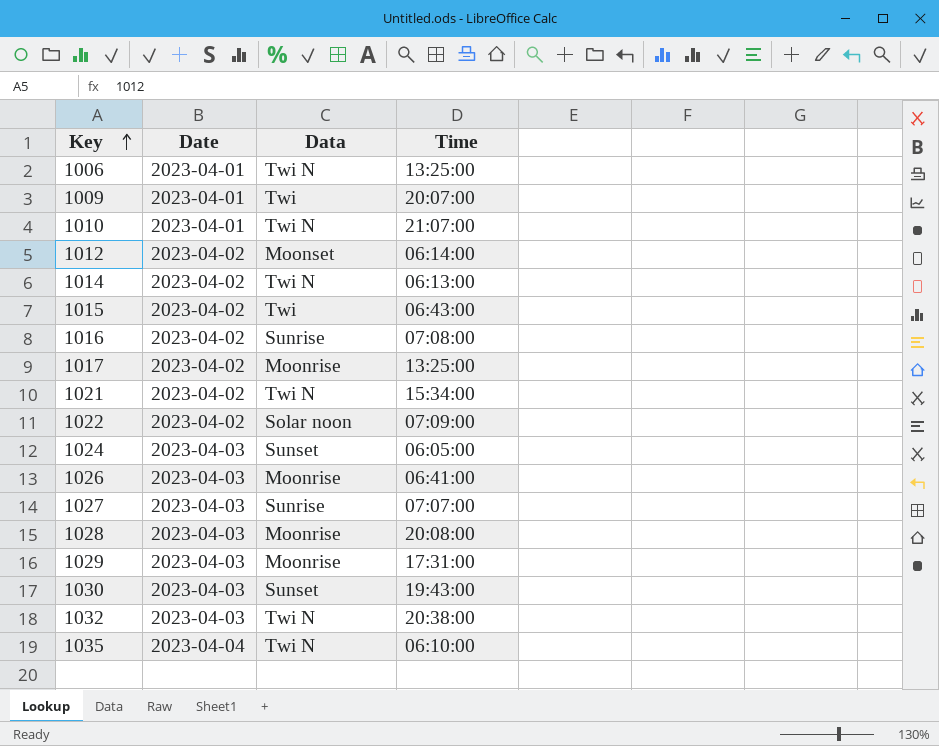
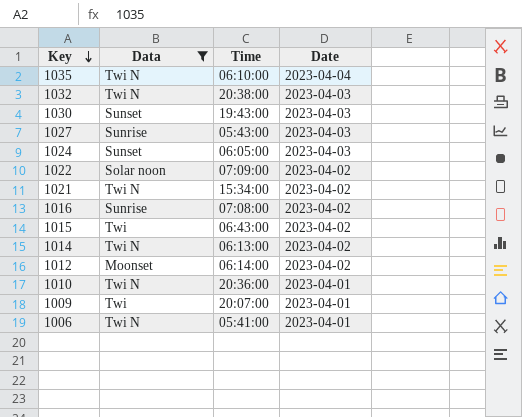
filter: none -> Data != Moonrise
row order: Key ascending -> Key descending
column Date | position: 2 -> 4
1027 | Time: 07:07:00 -> 05:43:00
1010 | Time: 21:07:00 -> 20:36:00
1006 | Time: 13:25:00 -> 05:41:00

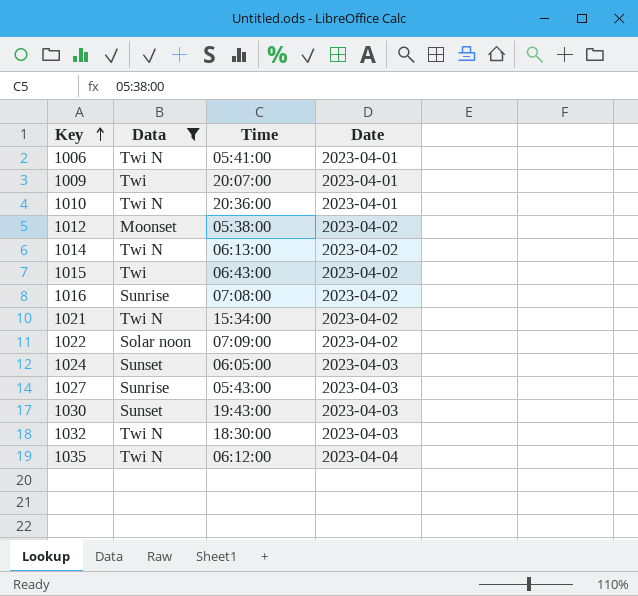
row order: Key descending -> Key ascending
1012 | Time: 06:14:00 -> 05:38:00
1032 | Time: 20:38:00 -> 18:30:00
1035 | Time: 06:10:00 -> 06:12:00

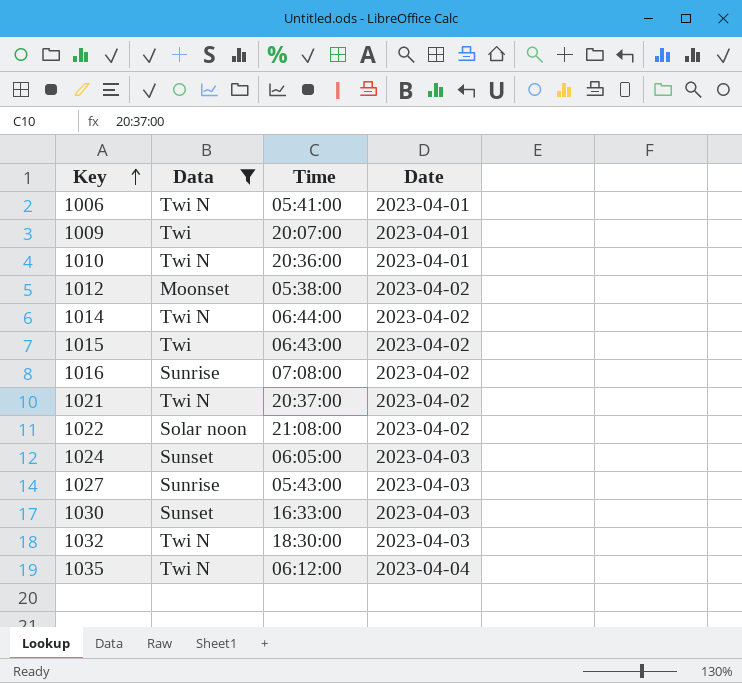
1014 | Time: 06:13:00 -> 06:44:00
1021 | Time: 15:34:00 -> 20:37:00
1022 | Time: 07:09:00 -> 21:08:00
1030 | Time: 19:43:00 -> 16:33:00

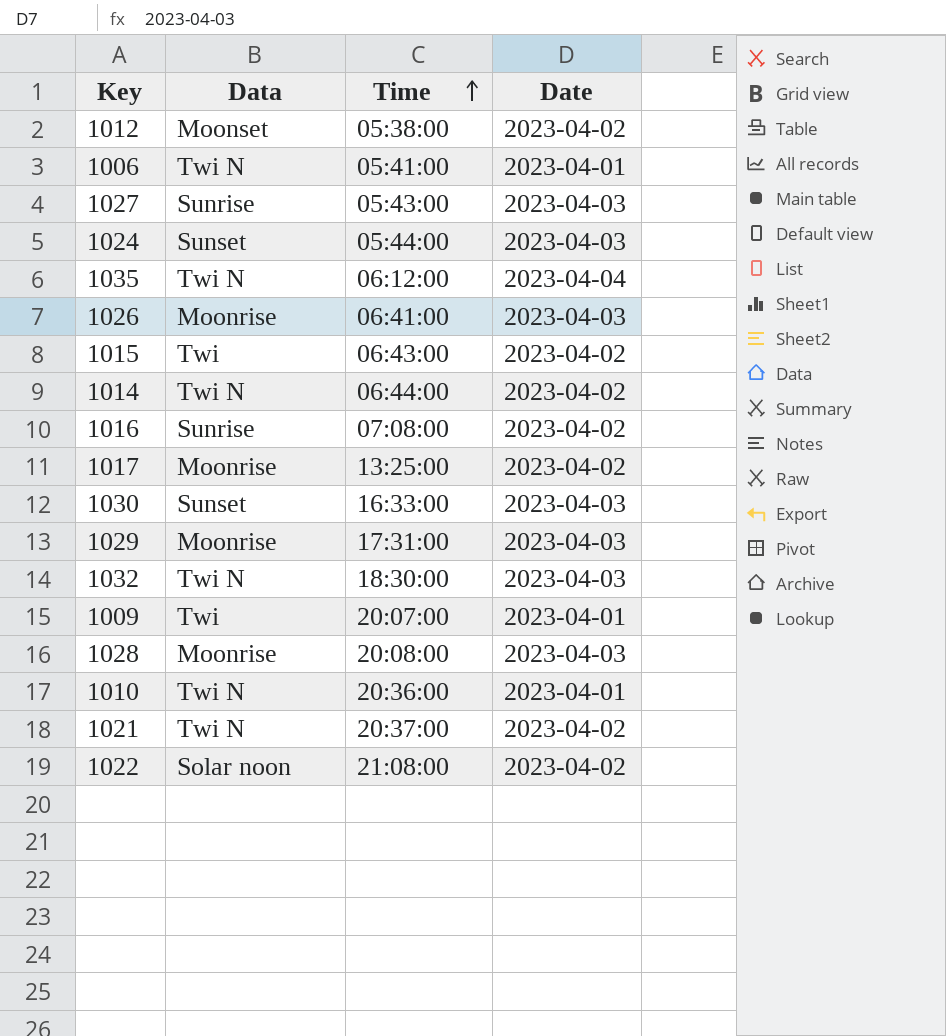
filter: Data != Moonrise -> none
row order: Key ascending -> Time ascending
1024 | Time: 06:05:00 -> 05:44:00

